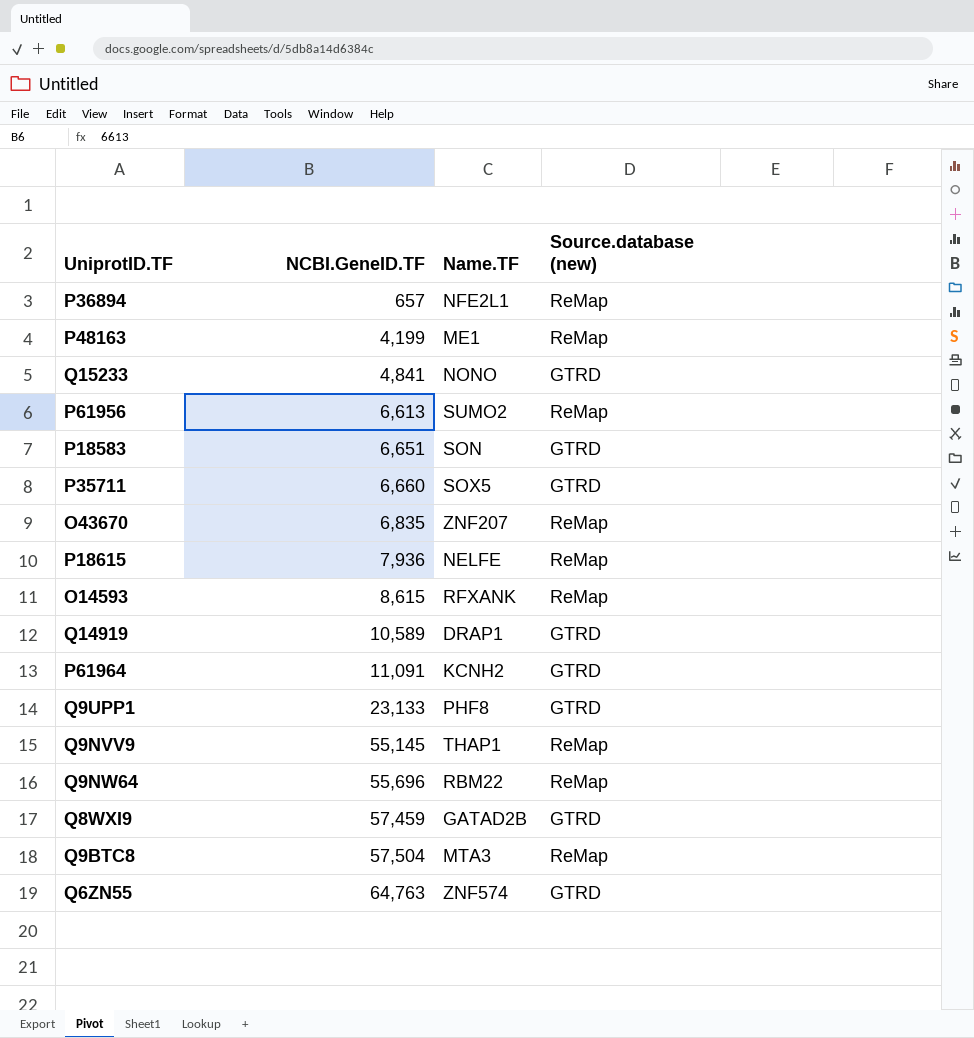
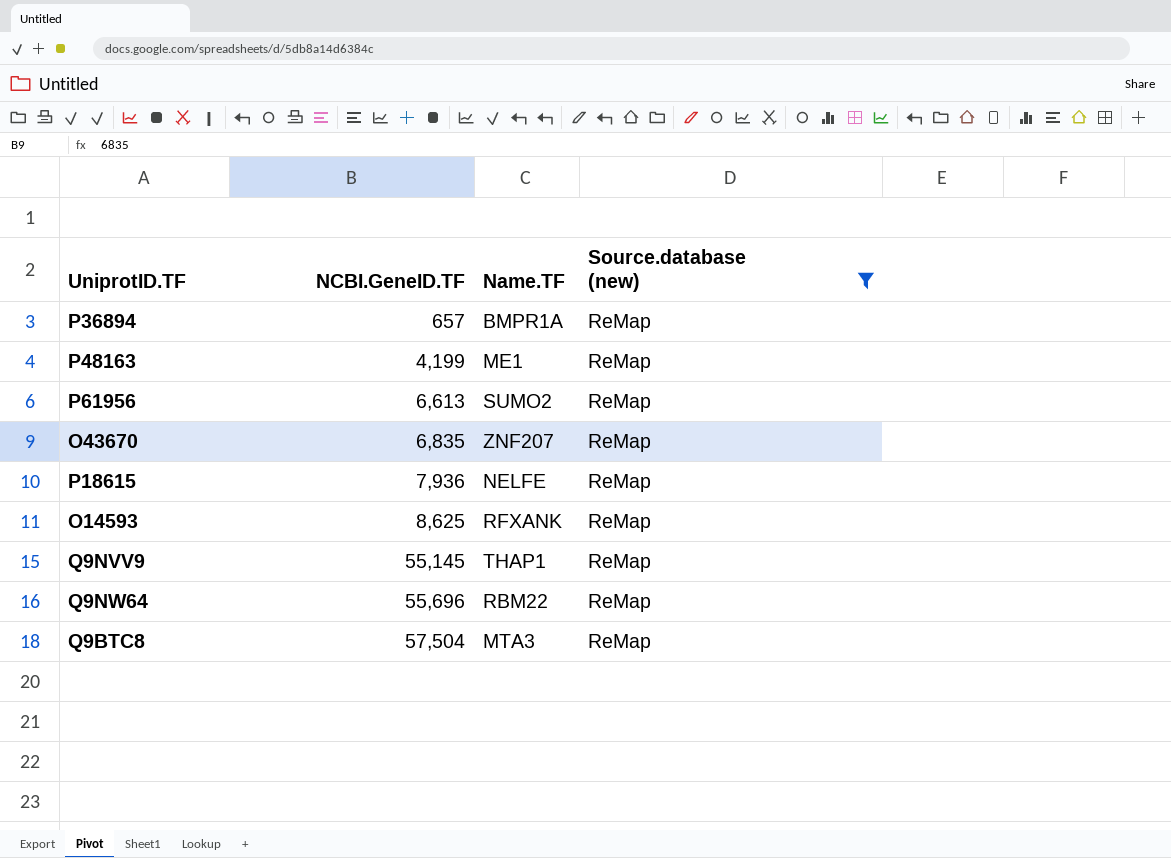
filter: none -> Source.database (new) = ReMap
P36894 | Name.TF: NFE2L1 -> BMPR1A
O14593 | NCBI.GeneID.TF: 8,615 -> 8,625

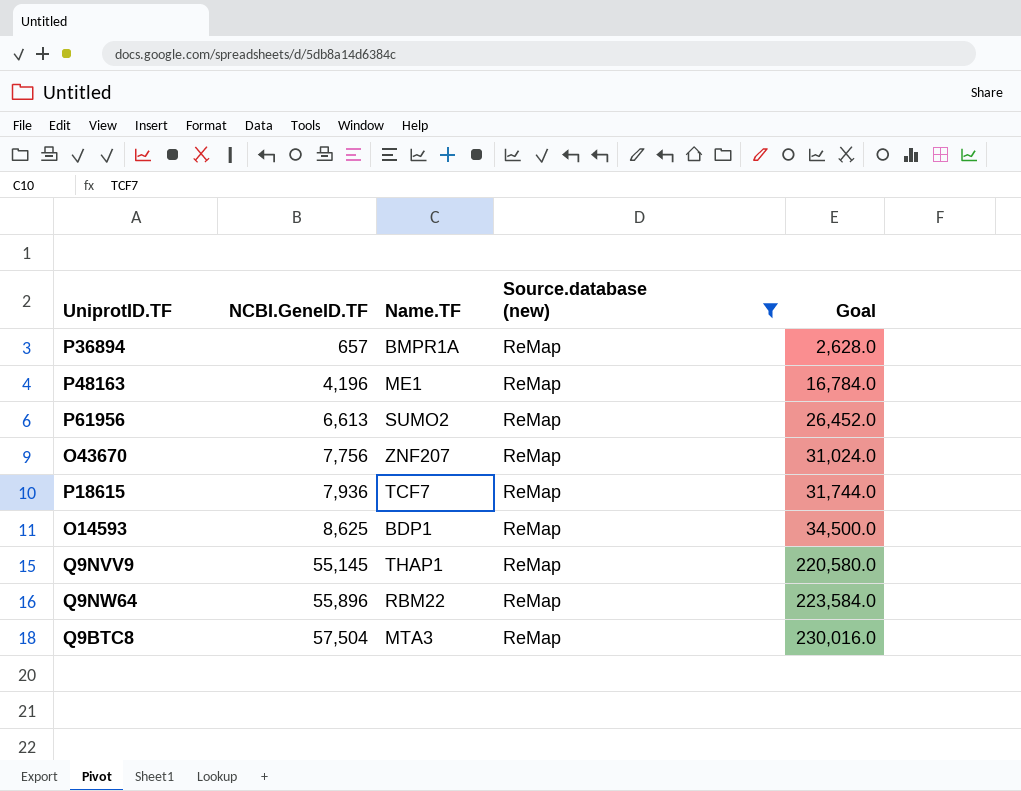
column Goal | formula: none -> [NCBI.GeneID.TF] * 4
P48163 | NCBI.GeneID.TF: 4,199 -> 4,196
O43670 | NCBI.GeneID.TF: 6,835 -> 7,756
P18615 | Name.TF: NELFE -> TCF7
O14593 | Name.TF: RFXANK -> BDP1
Q9NW64 | NCBI.GeneID.TF: 55,696 -> 55,896

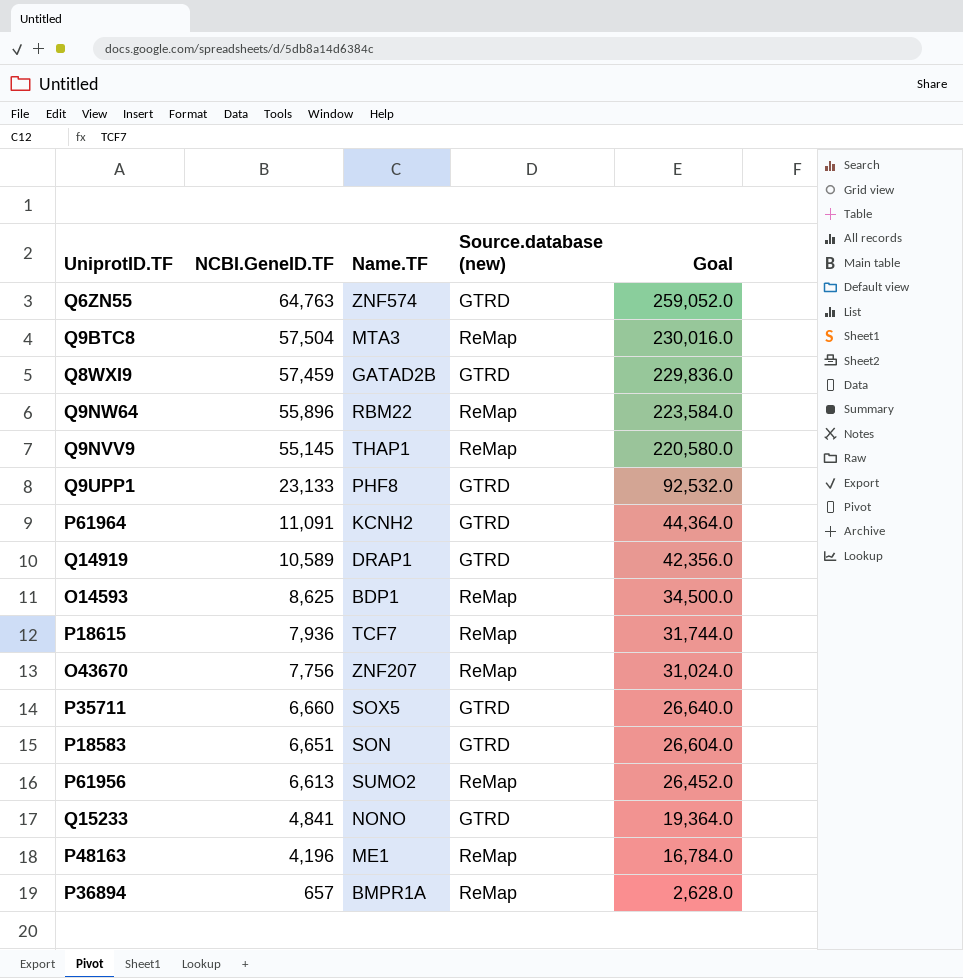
filter: Source.database (new) = ReMap -> none
row order: NCBI.GeneID.TF ascending -> NCBI.GeneID.TF descending

